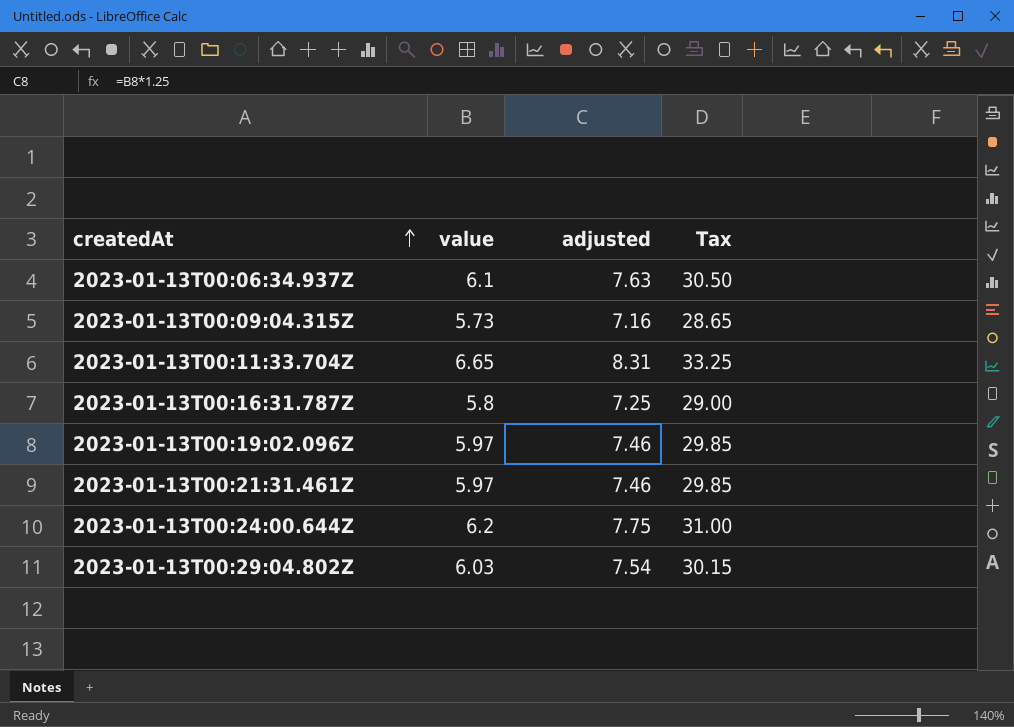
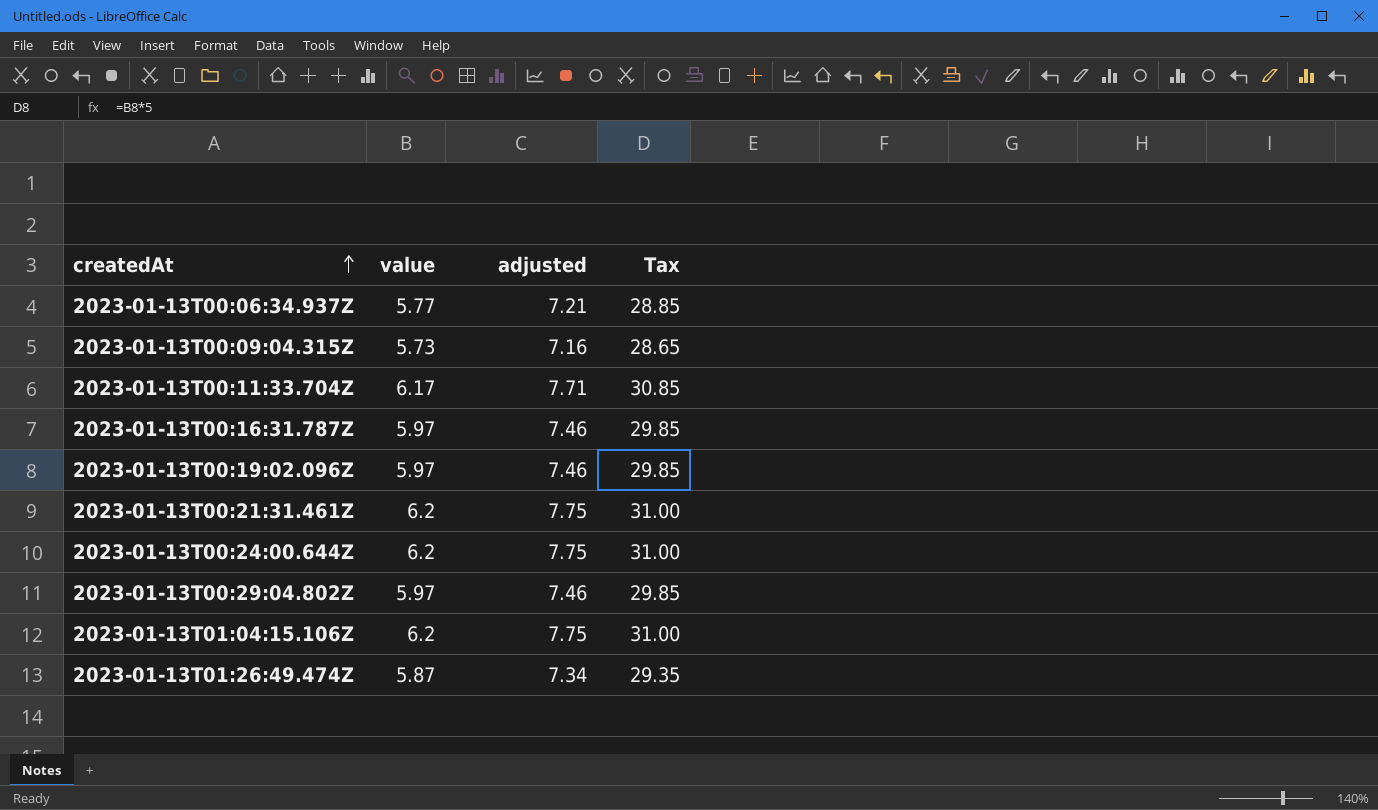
2023-01-13T00:06:34.937Z | value: 6.1 -> 5.77
2023-01-13T00:06:34.937Z | adjusted: 7.63 -> 7.21
2023-01-13T00:06:34.937Z | Tax: 30.50 -> 28.85
2023-01-13T00:11:33.704Z | value: 6.65 -> 6.17
2023-01-13T00:11:33.704Z | adjusted: 8.31 -> 7.71
2023-01-13T00:11:33.704Z | Tax: 33.25 -> 30.85
2023-01-13T00:16:31.787Z | value: 5.8 -> 5.97
2023-01-13T00:16:31.787Z | adjusted: 7.25 -> 7.46
2023-01-13T00:16:31.787Z | Tax: 29.00 -> 29.85
2023-01-13T00:21:31.461Z | value: 5.97 -> 6.2
2023-01-13T00:21:31.461Z | adjusted: 7.46 -> 7.75
2023-01-13T00:21:31.461Z | Tax: 29.85 -> 31.00
2023-01-13T00:29:04.802Z | value: 6.03 -> 5.97
2023-01-13T00:29:04.802Z | adjusted: 7.54 -> 7.46
2023-01-13T00:29:04.802Z | Tax: 30.15 -> 29.85
row 2023-01-13T01:04:15.106Z: none -> 6.2 | 7.75 | 31.00
row 2023-01-13T01:26:49.474Z: none -> 5.87 | 7.34 | 29.35

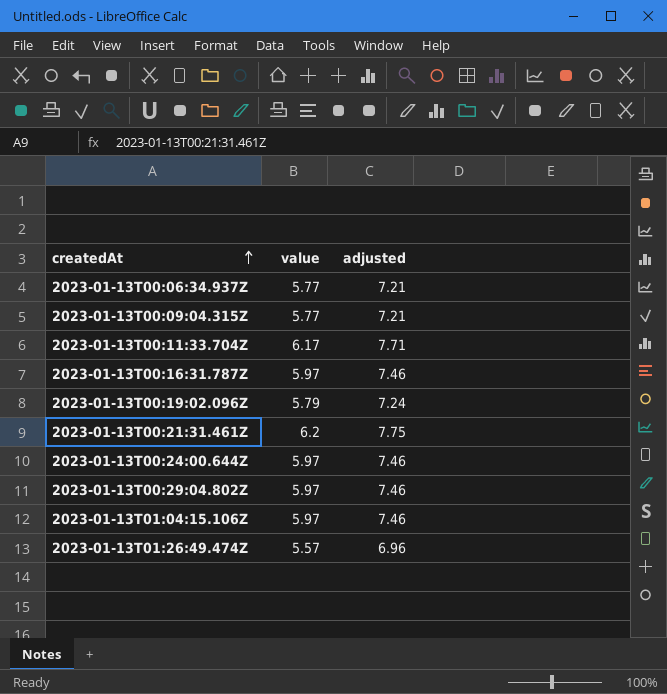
column Tax | formula: [value] * 5 -> none
2023-01-13T00:09:04.315Z | value: 5.73 -> 5.77
2023-01-13T00:09:04.315Z | adjusted: 7.16 -> 7.21
2023-01-13T00:19:02.096Z | value: 5.97 -> 5.79
2023-01-13T00:19:02.096Z | adjusted: 7.46 -> 7.24
2023-01-13T00:24:00.644Z | value: 6.2 -> 5.97
2023-01-13T00:24:00.644Z | adjusted: 7.75 -> 7.46
2023-01-13T01:04:15.106Z | value: 6.2 -> 5.97
2023-01-13T01:04:15.106Z | adjusted: 7.75 -> 7.46
2023-01-13T01:26:49.474Z | value: 5.87 -> 5.57
2023-01-13T01:26:49.474Z | adjusted: 7.34 -> 6.96

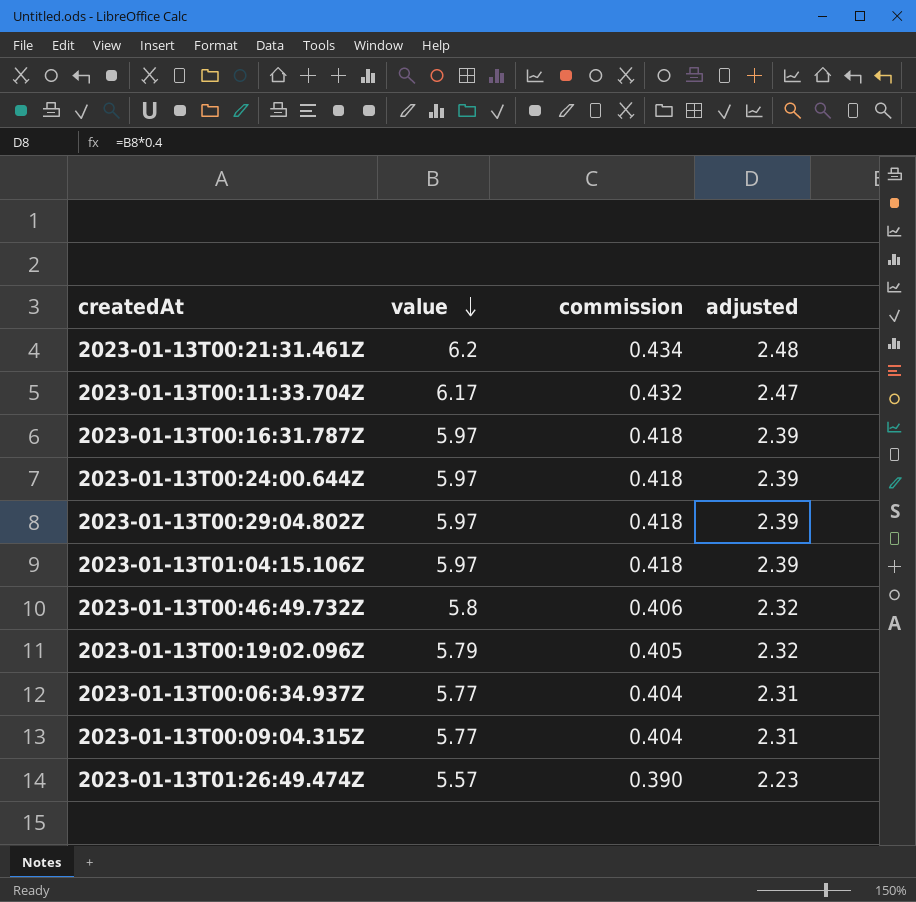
row order: createdAt ascending -> value descending
column commission | formula: none -> [value] * 0.07
column adjusted | formula: [value] * 1.25 -> [value] * 0.4
row 2023-01-13T00:46:49.732Z: none -> 5.8 | 0.406 | 2.32

